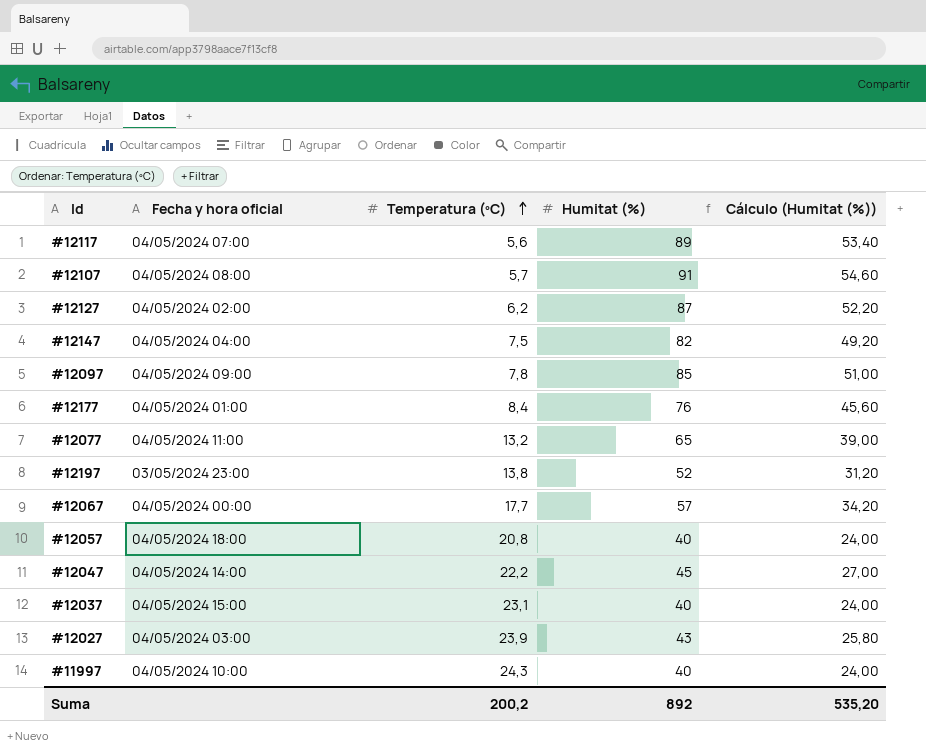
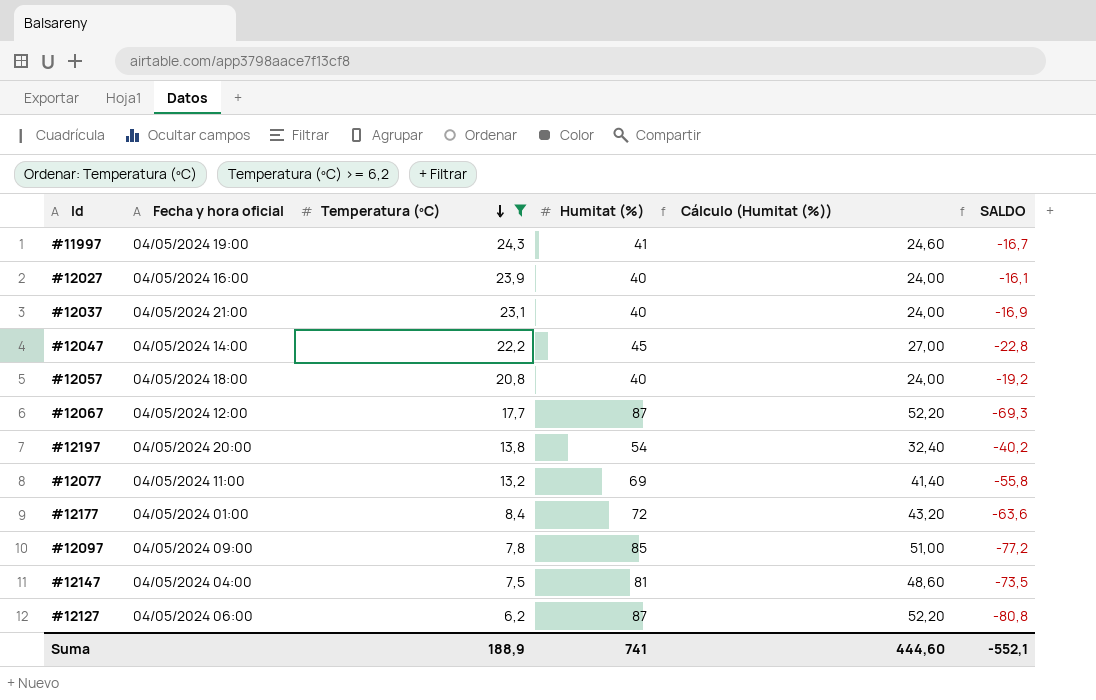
filter: none -> Temperatura (ºC) >= 6,2
row order: Temperatura (ºC) ascending -> Temperatura (ºC) descending
column SALDO | formula: none -> [Temperatura (ºC)] - [Humitat (%)]
#11997 | Fecha y hora oficial: 04/05/2024 10:00 -> 04/05/2024 19:00
#11997 | Humitat (%): 40 -> 41
#11997 | Cálculo (Humitat (%)): 24,00 -> 24,60
#12027 | Fecha y hora oficial: 04/05/2024 03:00 -> 04/05/2024 16:00
#12027 | Humitat (%): 43 -> 40
#12027 | Cálculo (Humitat (%)): 25,80 -> 24,00
#12037 | Fecha y hora oficial: 04/05/2024 15:00 -> 04/05/2024 21:00
#12067 | Fecha y hora oficial: 04/05/2024 00:00 -> 04/05/2024 12:00
#12067 | Humitat (%): 57 -> 87
#12067 | Cálculo (Humitat (%)): 34,20 -> 52,20
#12197 | Fecha y hora oficial: 03/05/2024 23:00 -> 04/05/2024 20:00
#12197 | Humitat (%): 52 -> 54
#12197 | Cálculo (Humitat (%)): 31,20 -> 32,40
#12077 | Humitat (%): 65 -> 69
#12077 | Cálculo (Humitat (%)): 39,00 -> 41,40
#12177 | Humitat (%): 76 -> 72
#12177 | Cálculo (Humitat (%)): 45,60 -> 43,20
#12147 | Humitat (%): 82 -> 81
#12147 | Cálculo (Humitat (%)): 49,20 -> 48,60
#12127 | Fecha y hora oficial: 04/05/2024 02:00 -> 04/05/2024 06:00
Suma | Temperatura (ºC): 200,2 -> 188,9
Suma | Humitat (%): 892 -> 741
Suma | Cálculo (Humitat (%)): 535,20 -> 444,60

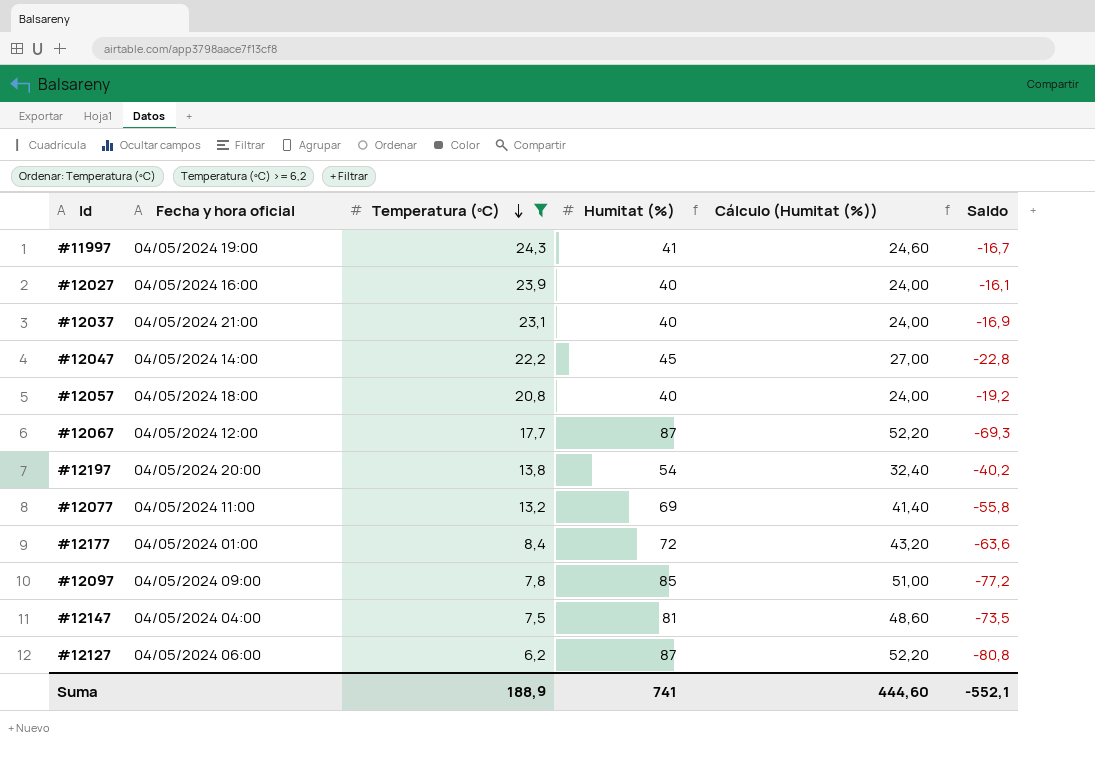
column name: SALDO -> Saldo

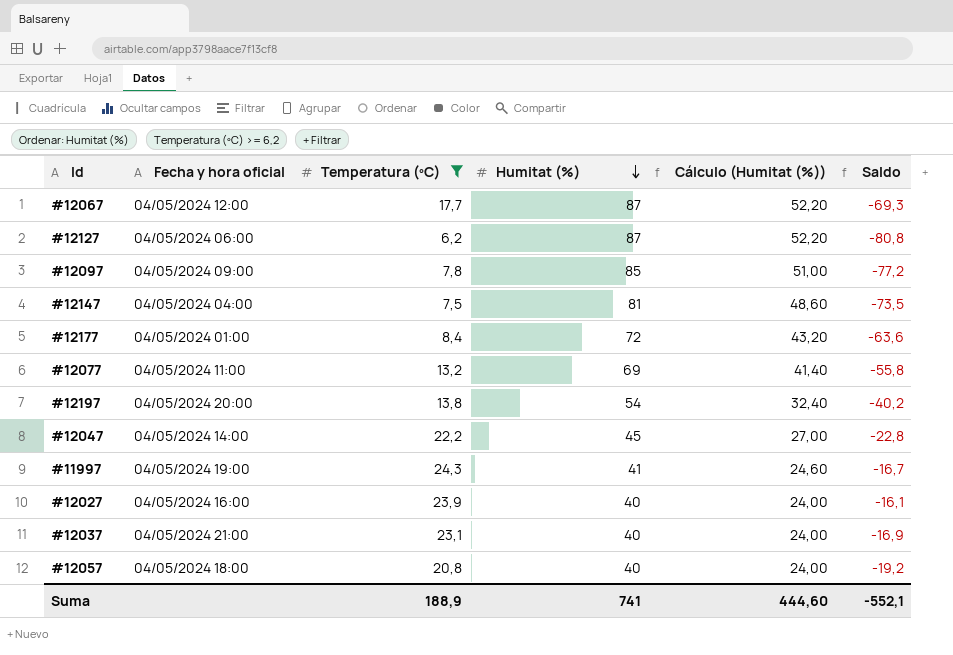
row order: Temperatura (ºC) descending -> Humitat (%) descending

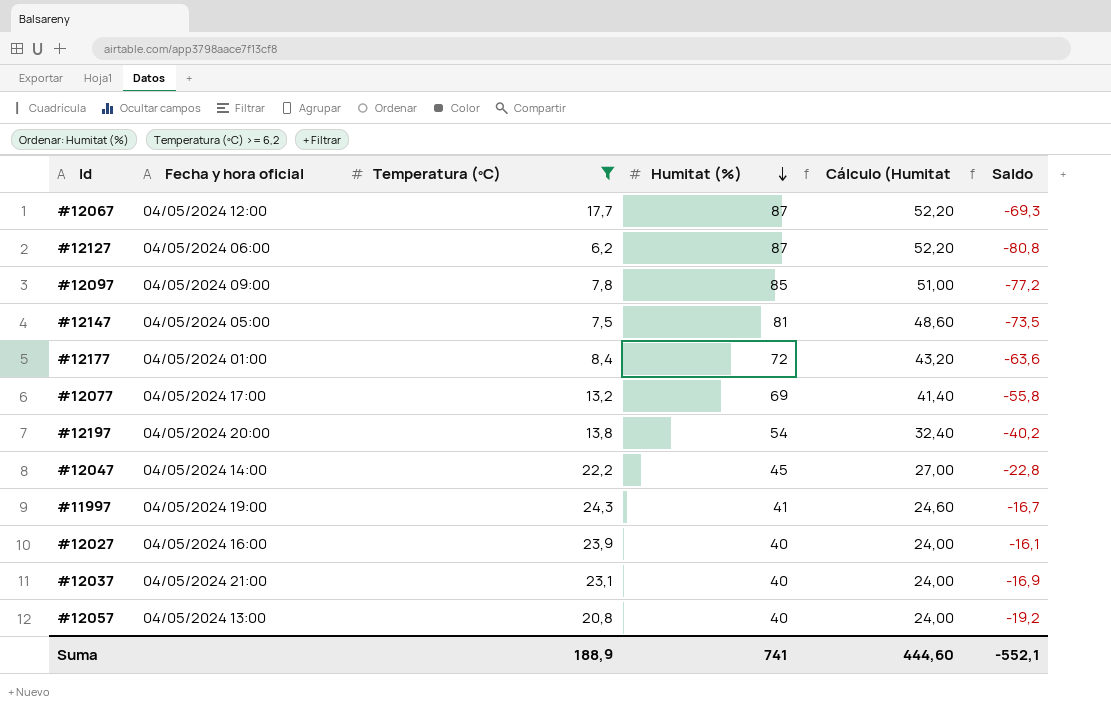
column name: Cálculo (Humitat (%)) -> Cálculo (Humitat
#12147 | Fecha y hora oficial: 04/05/2024 04:00 -> 04/05/2024 05:00
#12077 | Fecha y hora oficial: 04/05/2024 11:00 -> 04/05/2024 17:00
#12057 | Fecha y hora oficial: 04/05/2024 18:00 -> 04/05/2024 13:00

